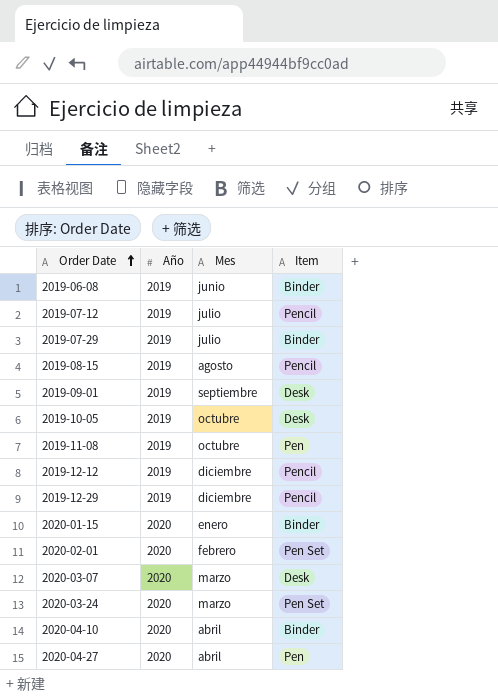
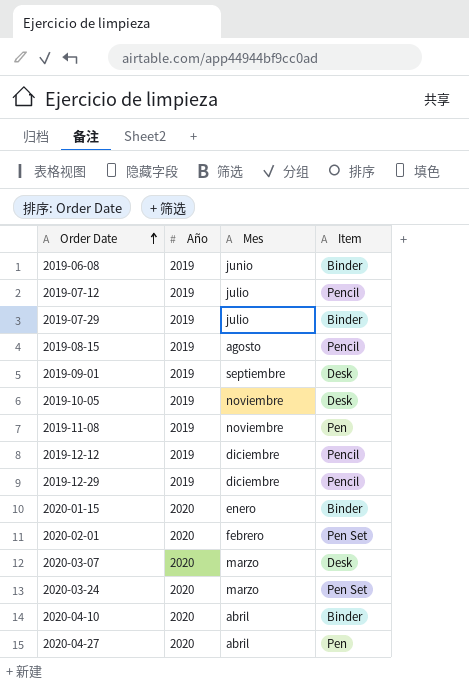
2019-10-05 | Mes: octubre -> noviembre
2019-11-08 | Mes: octubre -> noviembre

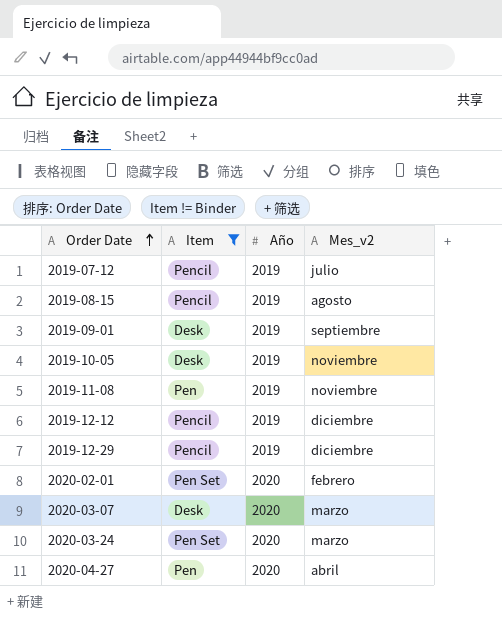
filter: none -> Item != Binder
column Item | position: 4 -> 2
column name: Mes -> Mes_v2

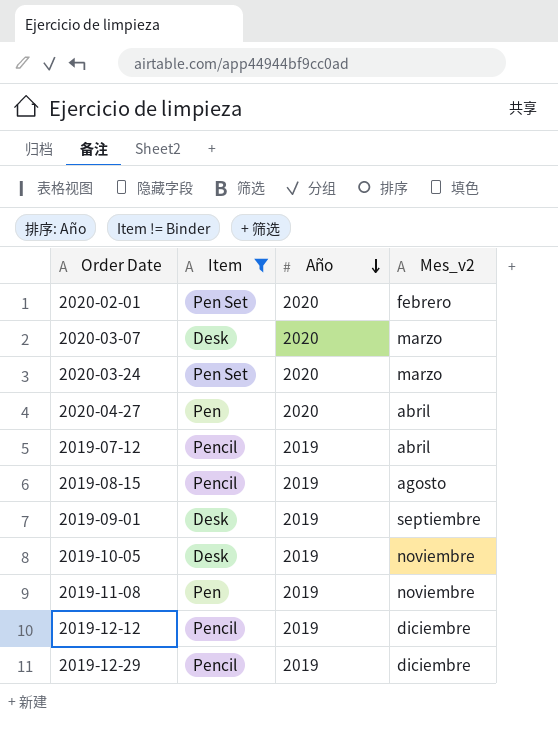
row order: Order Date ascending -> Año descending
2019-07-12 | Mes_v2: julio -> abril

